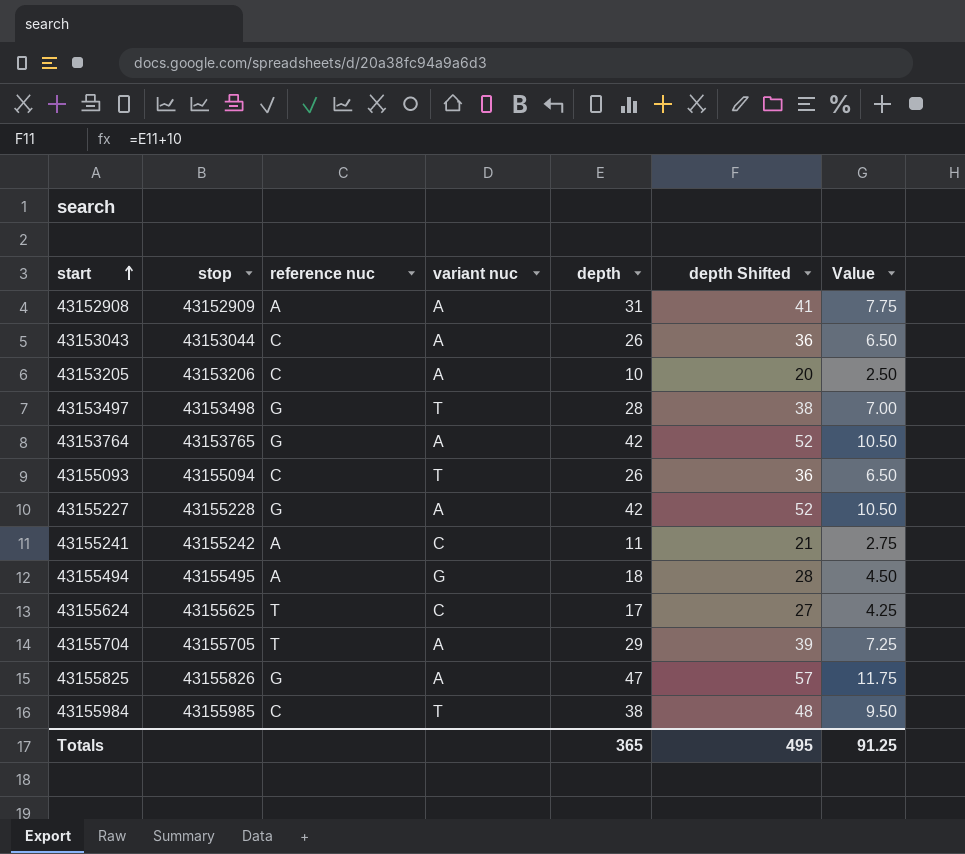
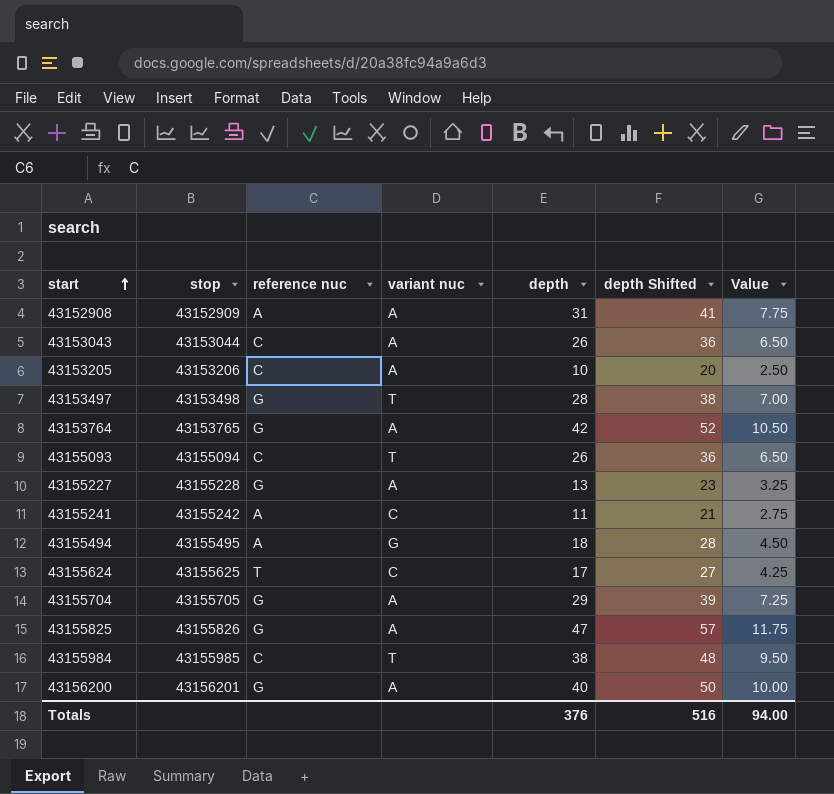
43155227 | depth: 42 -> 13
43155227 | depth Shifted: 52 -> 23
43155227 | Value: 10.50 -> 3.25
43155704 | reference nuc: T -> G
row 43156200: none -> 43156201 | G | A | 40 | 50 | 10.00
Totals | depth: 365 -> 376
Totals | depth Shifted: 495 -> 516
Totals | Value: 91.25 -> 94.00

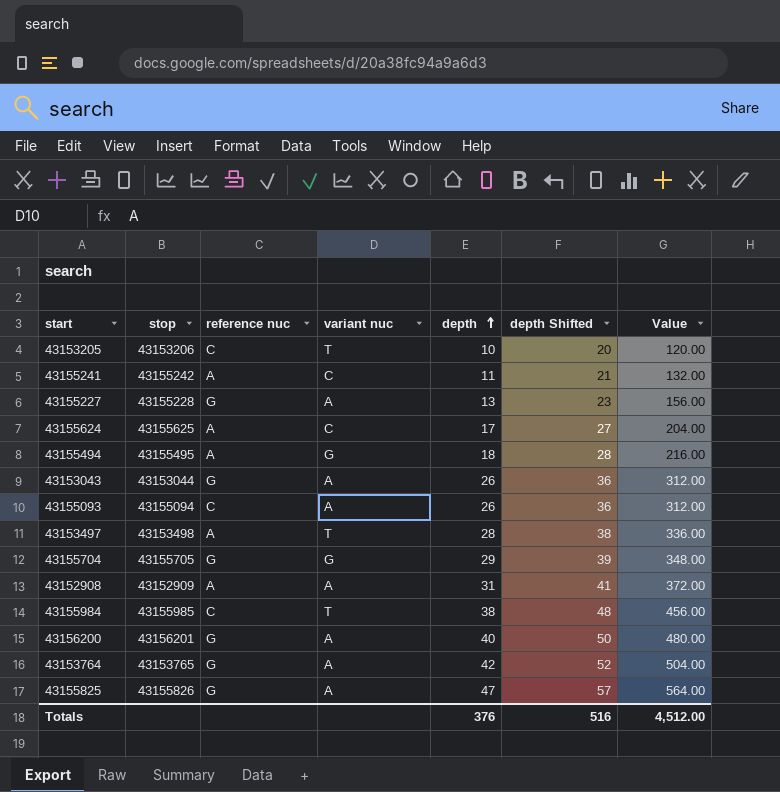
row order: start ascending -> depth ascending
column Value | formula: [depth] * 0.25 -> [depth] * 12
43153205 | variant nuc: A -> T
43155624 | reference nuc: T -> A
43153043 | reference nuc: C -> G
43155093 | variant nuc: T -> A
43153497 | reference nuc: G -> A
43155704 | variant nuc: A -> G
Totals | Value: 94.00 -> 4,512.00

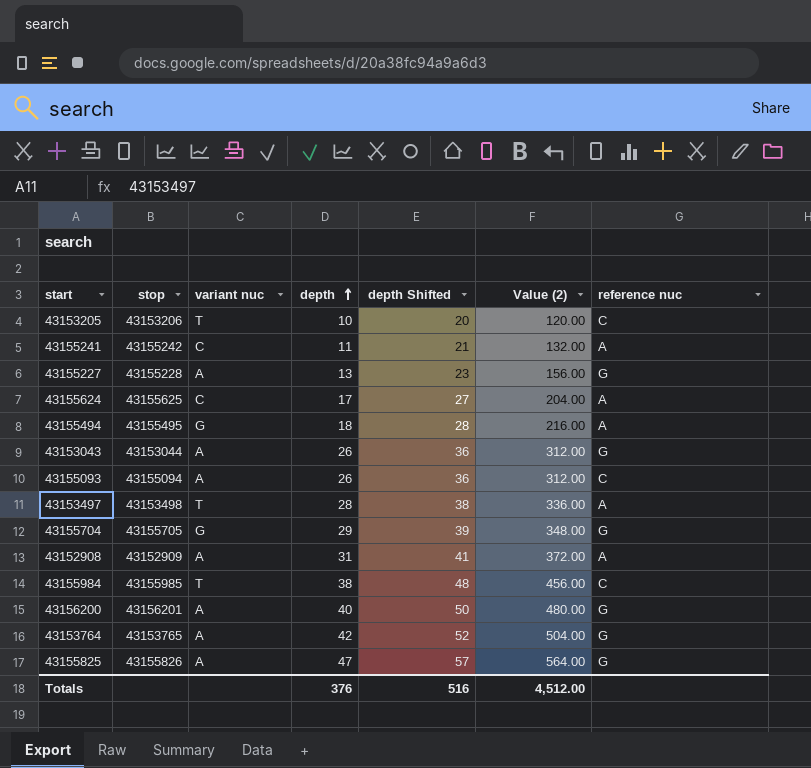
column name: Value -> Value (2)
column reference nuc | position: 3 -> 7

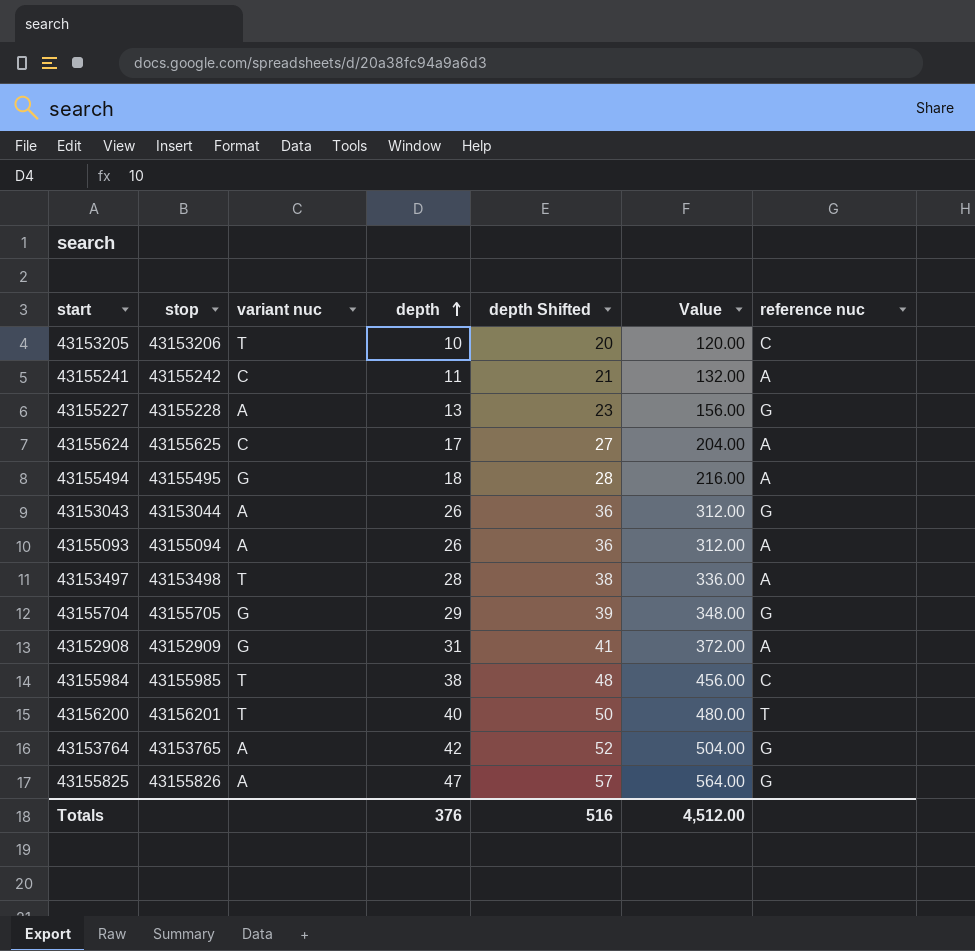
column name: Value (2) -> Value
43155093 | reference nuc: C -> A
43152908 | variant nuc: A -> G
43156200 | variant nuc: A -> T
43156200 | reference nuc: G -> T

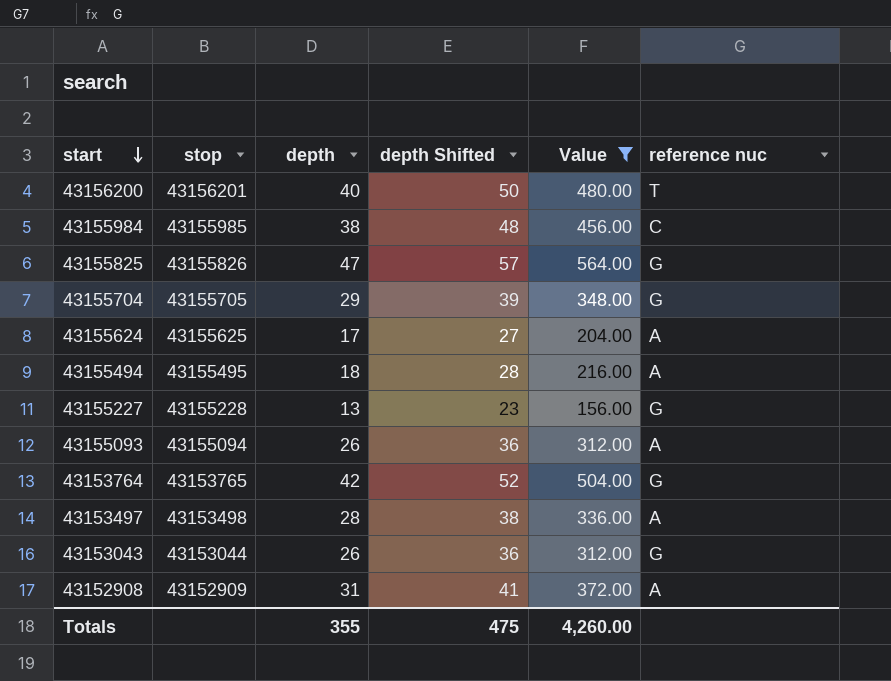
filter: none -> Value >= 156.00
row order: depth ascending -> start descending
column variant nuc | position: 3 -> none
Totals | depth: 376 -> 355
Totals | depth Shifted: 516 -> 475
Totals | Value: 4,512.00 -> 4,260.00

